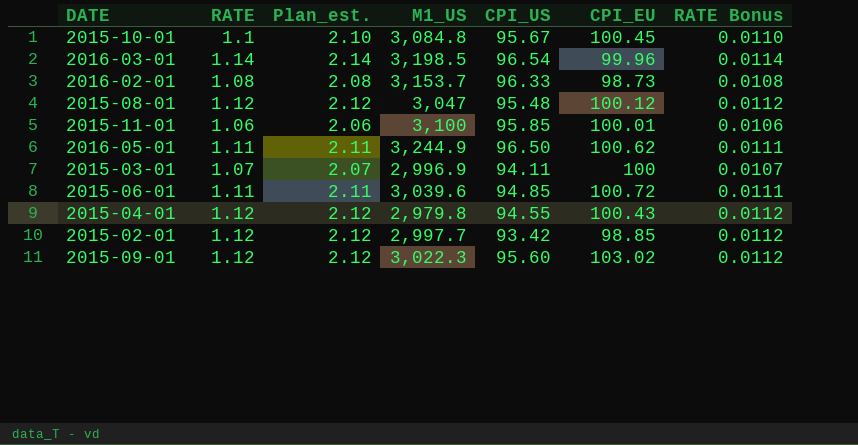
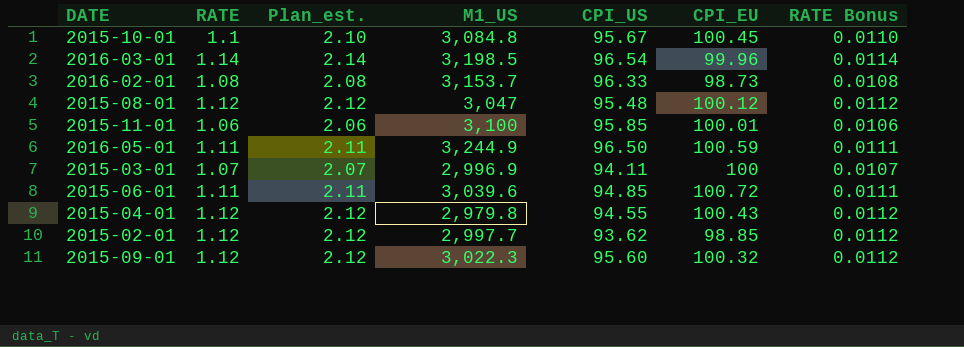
2016-05-01 | CPI_EU: 100.62 -> 100.59
2015-02-01 | CPI_US: 93.42 -> 93.62
2015-09-01 | CPI_EU: 103.02 -> 100.32

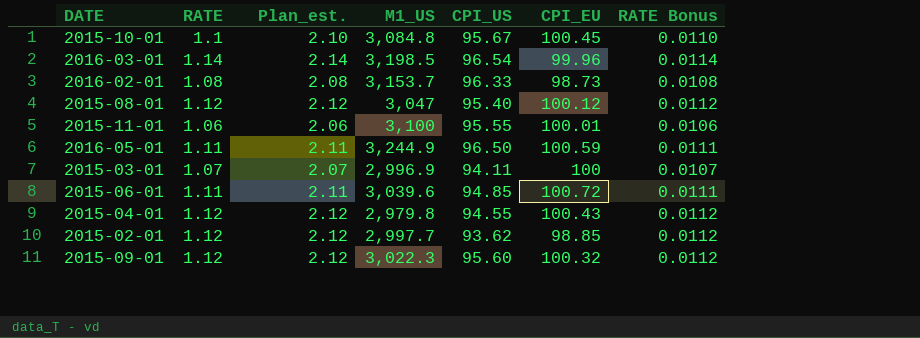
2015-08-01 | CPI_US: 95.48 -> 95.40
2015-11-01 | CPI_US: 95.85 -> 95.55

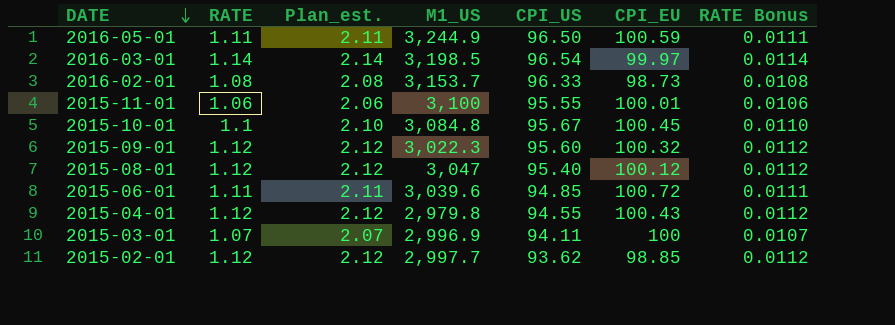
row order: none -> DATE descending
2016-03-01 | CPI_EU: 99.96 -> 99.97

